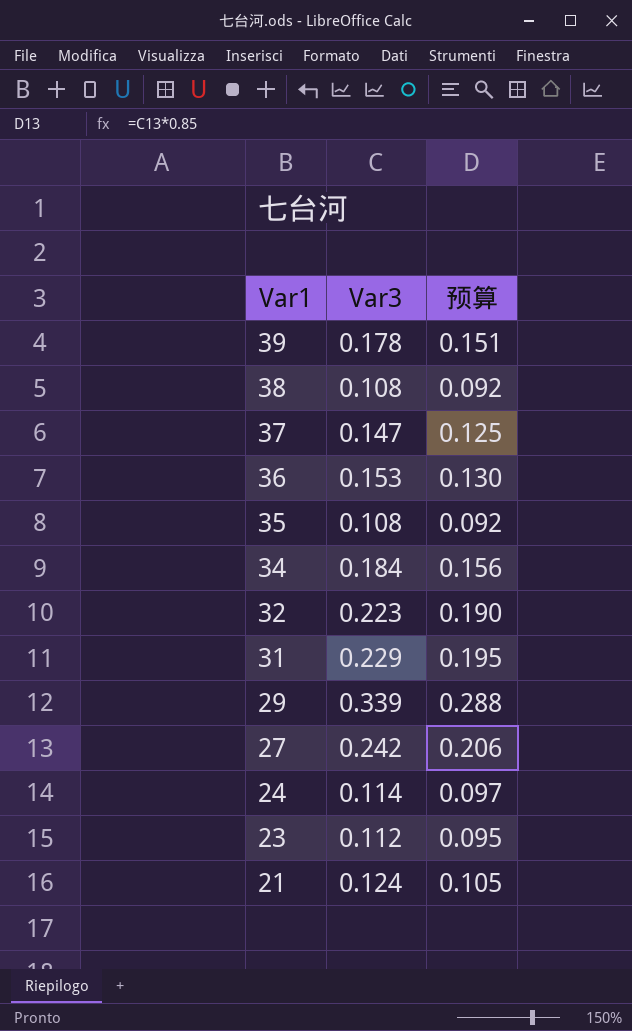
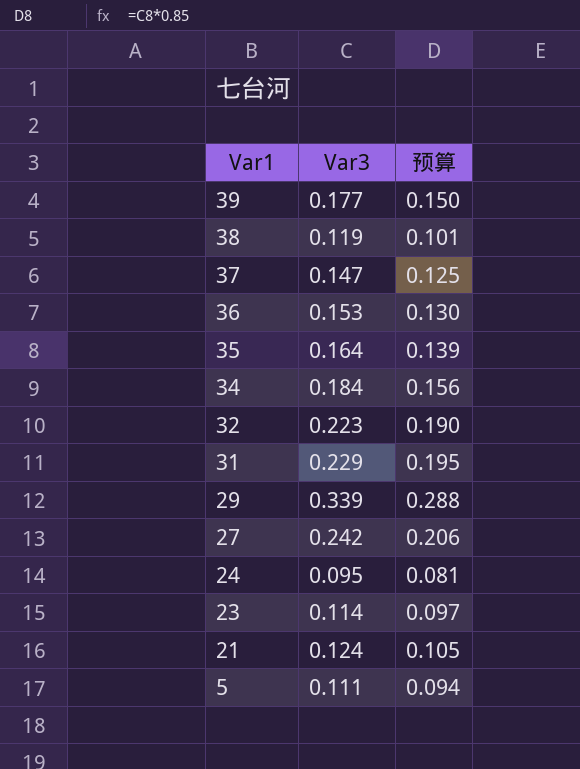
39 | Var3: 0.178 -> 0.177
39 | 预算: 0.151 -> 0.150
38 | Var3: 0.108 -> 0.119
38 | 预算: 0.092 -> 0.101
35 | Var3: 0.108 -> 0.164
35 | 预算: 0.092 -> 0.139
24 | Var3: 0.114 -> 0.095
24 | 预算: 0.097 -> 0.081
23 | Var3: 0.112 -> 0.114
23 | 预算: 0.095 -> 0.097
row 5: none -> 0.111 | 0.094

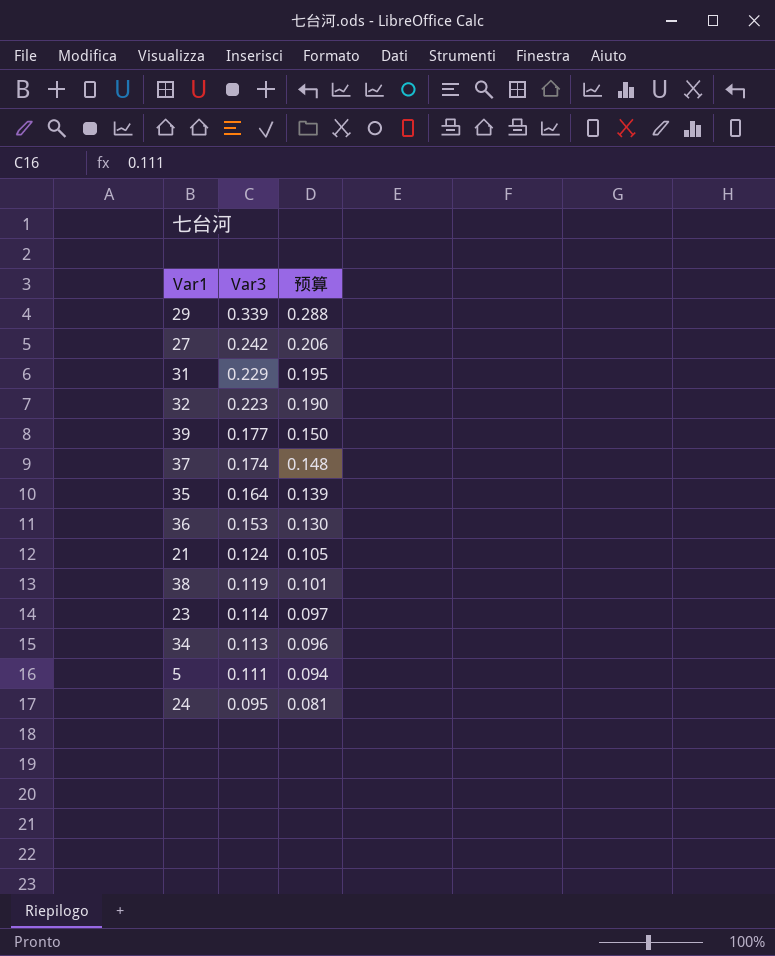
row order: Var1 descending -> Var3 descending
37 | Var3: 0.147 -> 0.174
37 | 预算: 0.125 -> 0.148
34 | Var3: 0.184 -> 0.113
34 | 预算: 0.156 -> 0.096

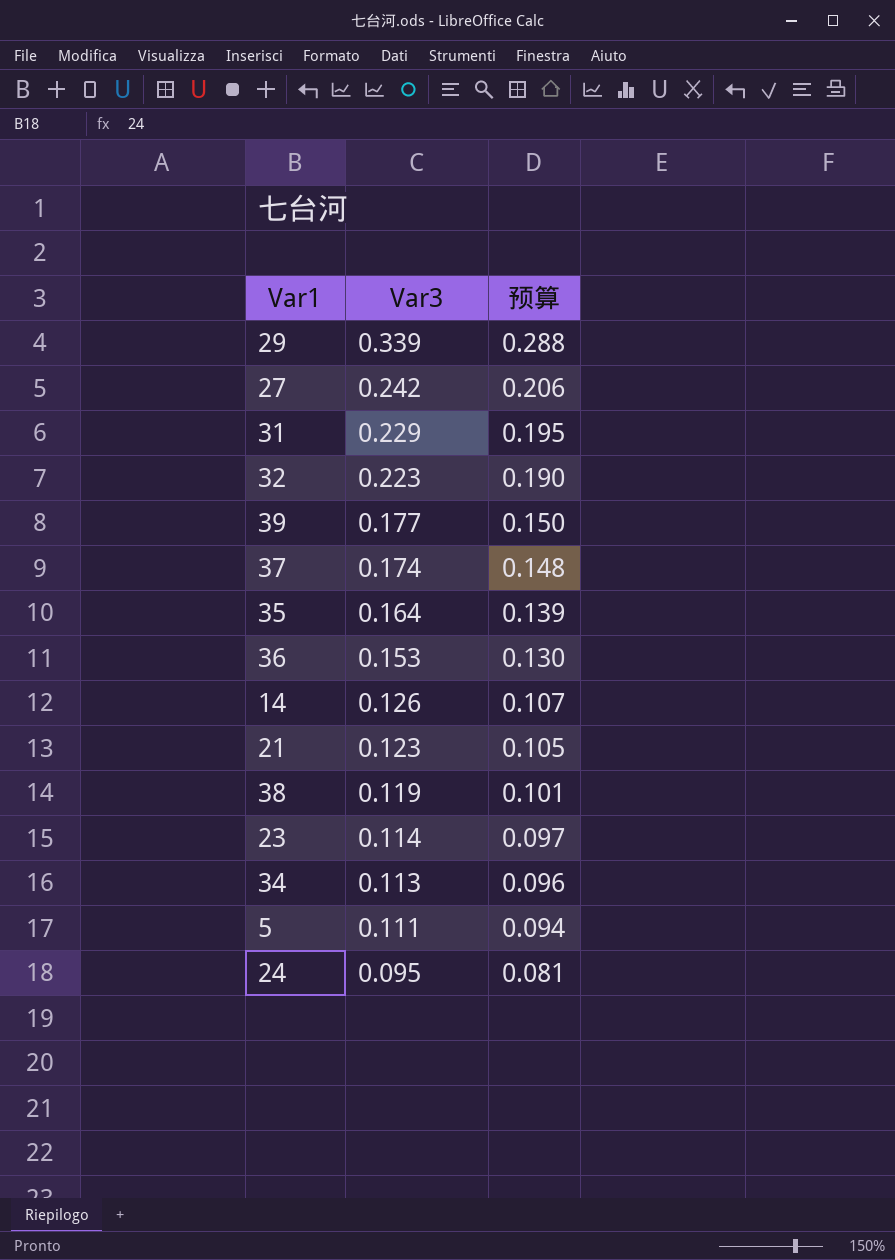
row 14: none -> 0.126 | 0.107
21 | Var3: 0.124 -> 0.123

